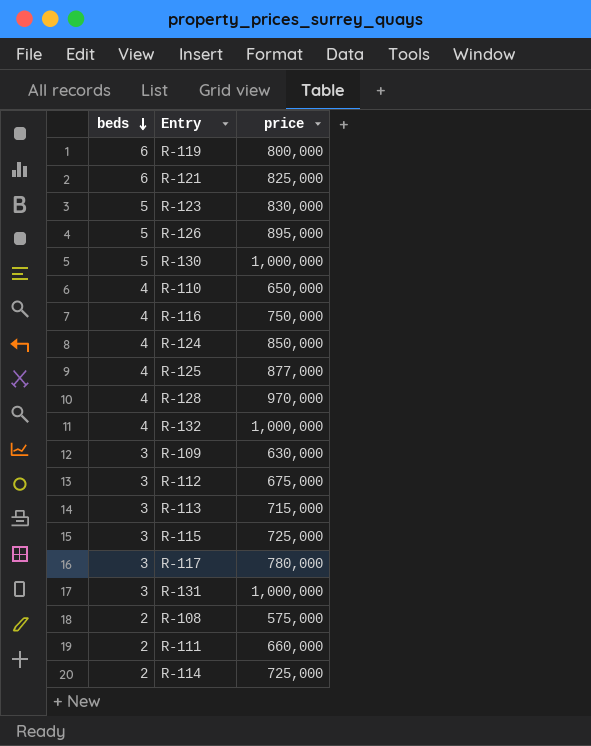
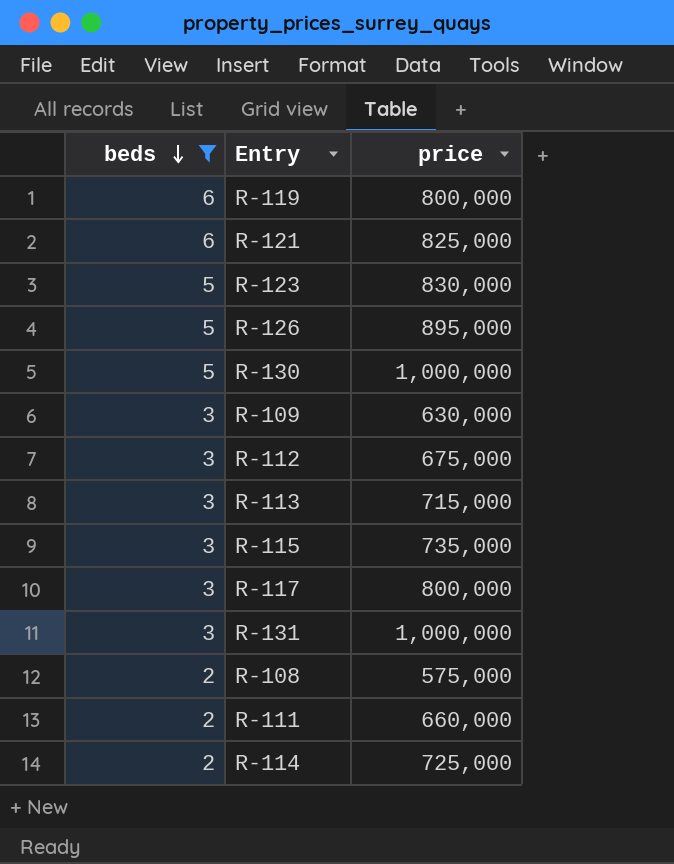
filter: none -> beds != 4
R-115 | price: 725,000 -> 735,000
R-117 | price: 780,000 -> 800,000

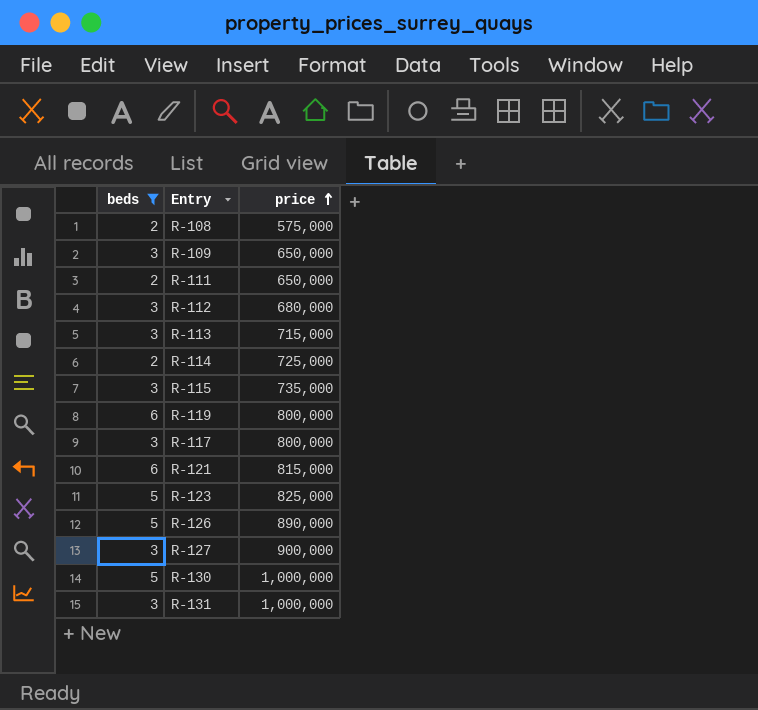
row order: beds descending -> price ascending
R-109 | price: 630,000 -> 650,000
R-111 | price: 660,000 -> 650,000
R-112 | price: 675,000 -> 680,000
R-121 | price: 825,000 -> 815,000
R-123 | price: 830,000 -> 825,000
R-126 | price: 895,000 -> 890,000
row R-127: none -> 3 | 900,000

